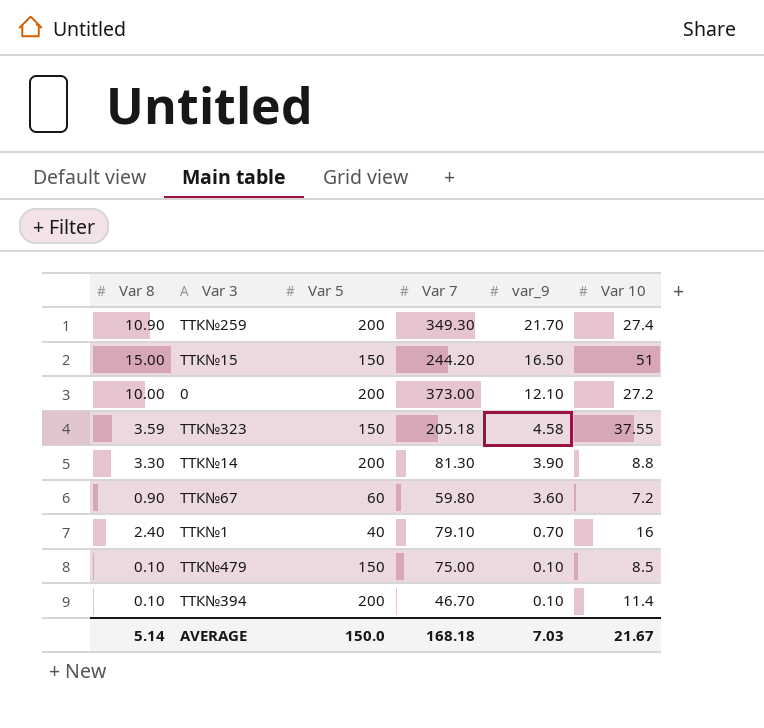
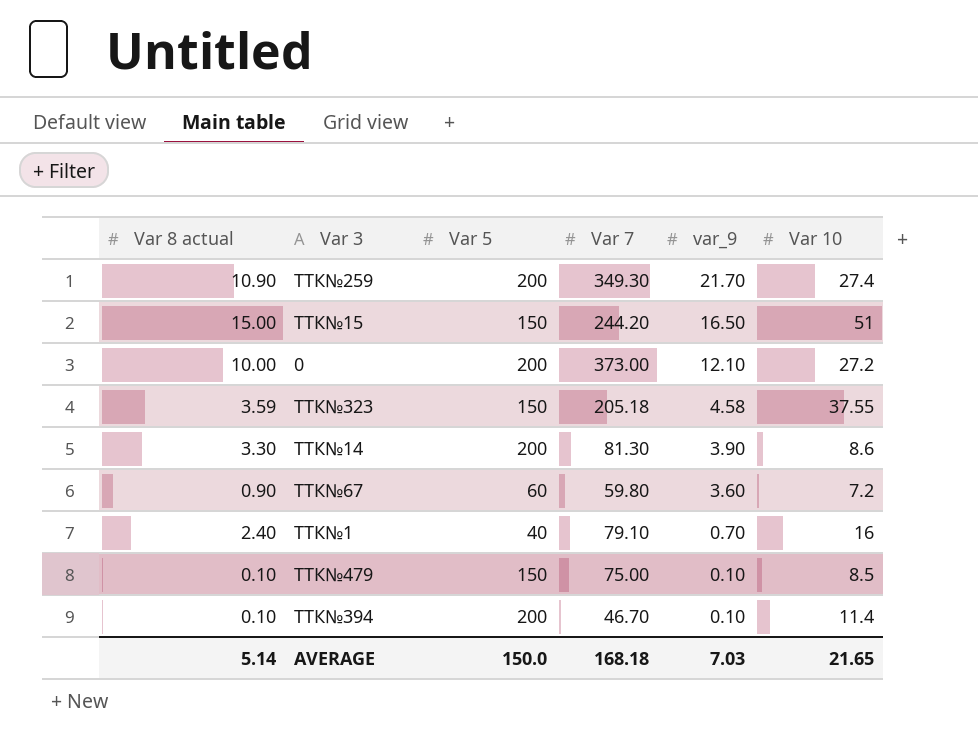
column name: Var 8 -> Var 8 actual
ТТК№14 | Var 10: 8.8 -> 8.6
AVERAGE | Var 10: 21.67 -> 21.65

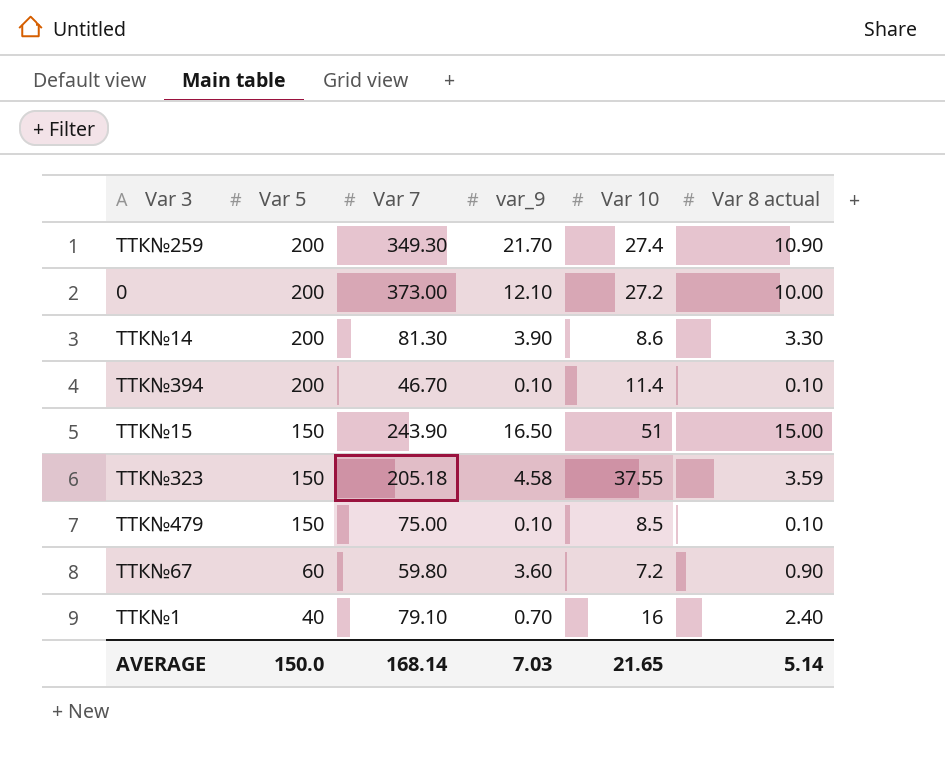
row order: var_9 descending -> Var 5 descending
column Var 8 actual | position: 1 -> 6
ТТК№15 | Var 7: 244.20 -> 243.90
AVERAGE | Var 7: 168.18 -> 168.14

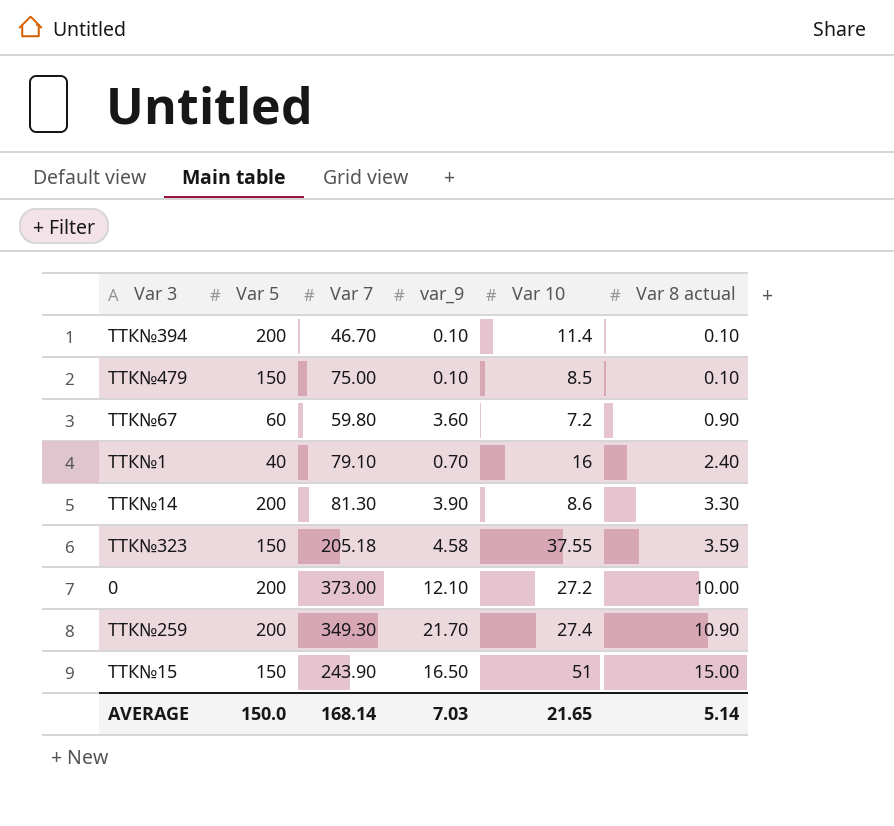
row order: Var 5 descending -> Var 8 actual ascending

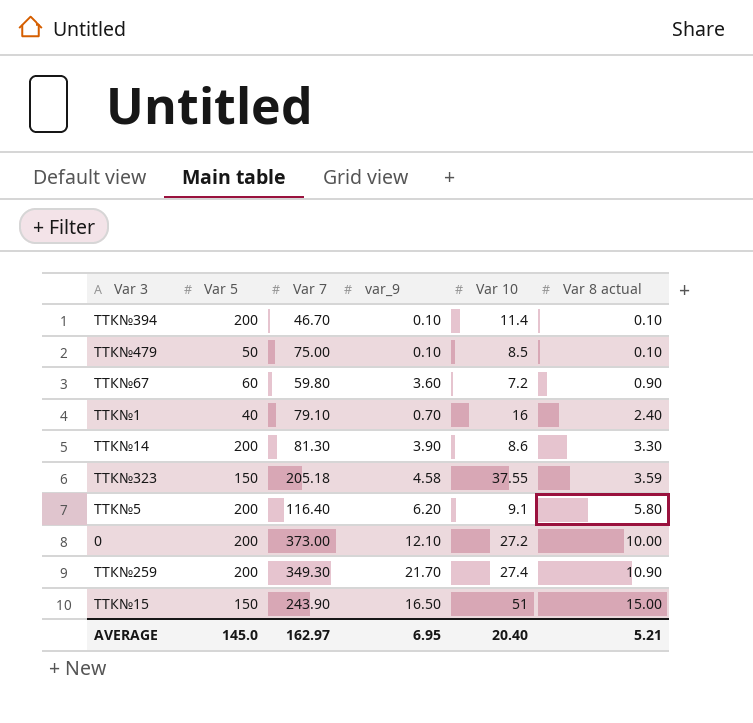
ТТК№479 | Var 5: 150 -> 50
row ТТК№5: none -> 200 | 116.40 | 6.20 | 9.1 | 5.80
AVERAGE | Var 5: 150.0 -> 145.0
AVERAGE | Var 7: 168.14 -> 162.97
AVERAGE | var_9: 7.03 -> 6.95
AVERAGE | Var 10: 21.65 -> 20.40
AVERAGE | Var 8 actual: 5.14 -> 5.21

